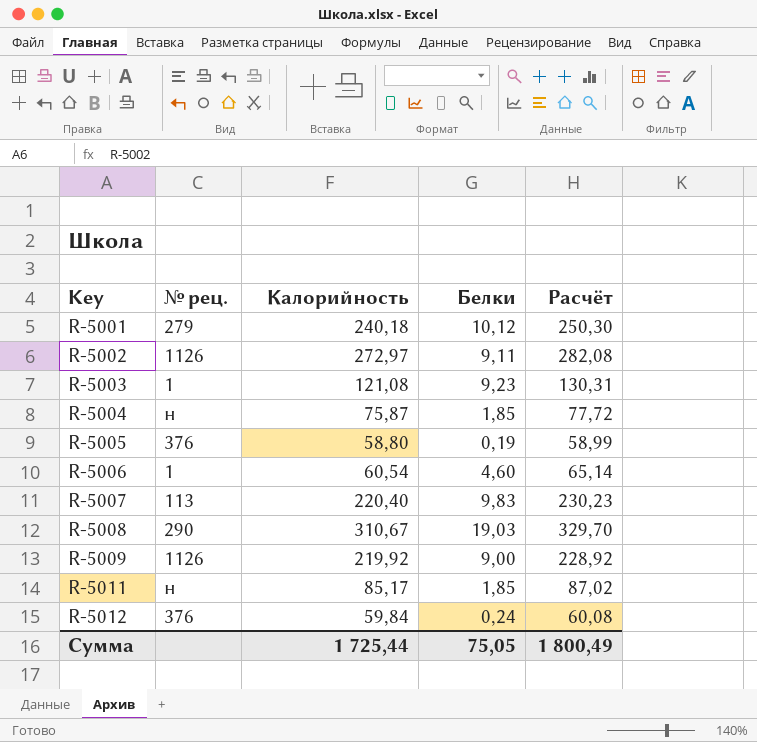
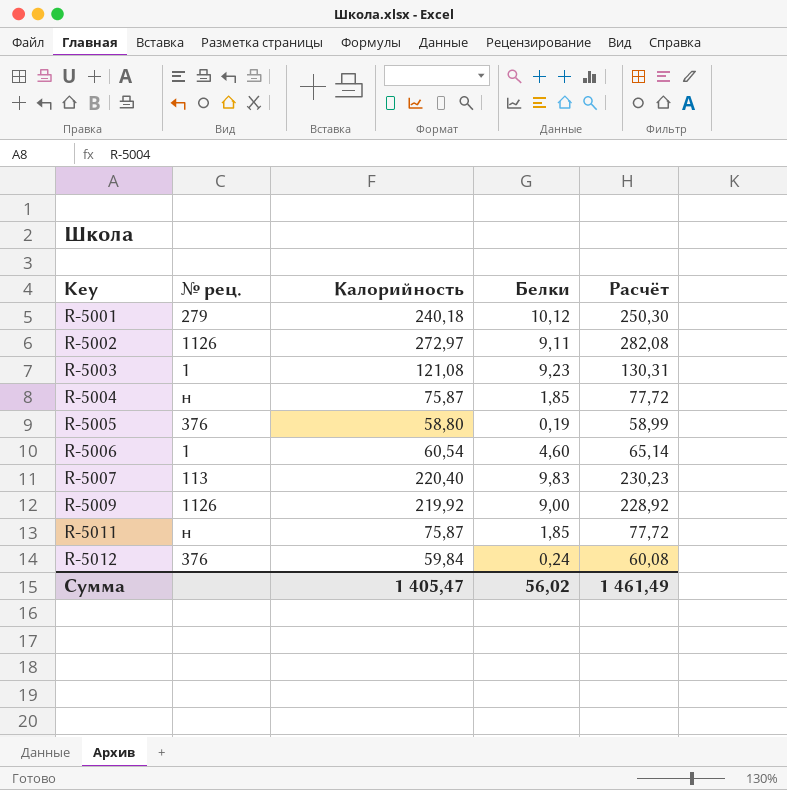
row R-5008: 290 | 310,67 | 19,03 | 329,70 -> none
R-5011 | Калорийность: 85,17 -> 75,87
R-5011 | Расчёт: 87,02 -> 77,72
Сумма | Калорийность: 1 725,44 -> 1 405,47
Сумма | Белки: 75,05 -> 56,02
Сумма | Расчёт: 1 800,49 -> 1 461,49

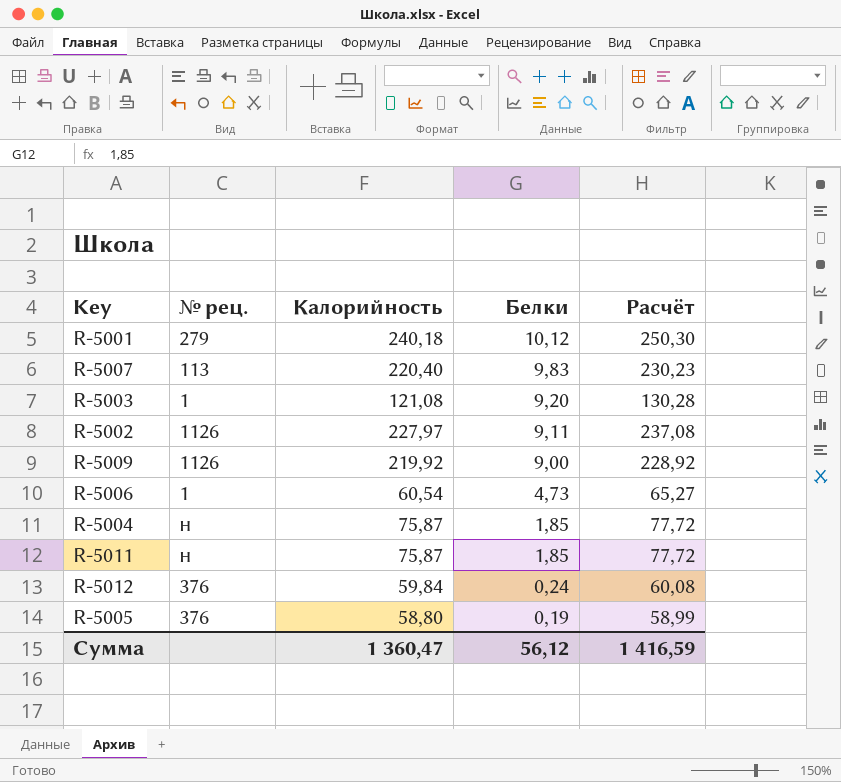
row order: Key ascending -> Белки descending
R-5003 | Белки: 9,23 -> 9,20
R-5003 | Расчёт: 130,31 -> 130,28
R-5002 | Калорийность: 272,97 -> 227,97
R-5002 | Расчёт: 282,08 -> 237,08
R-5006 | Белки: 4,60 -> 4,73
R-5006 | Расчёт: 65,14 -> 65,27
Сумма | Калорийность: 1 405,47 -> 1 360,47
Сумма | Белки: 56,02 -> 56,12
Сумма | Расчёт: 1 461,49 -> 1 416,59

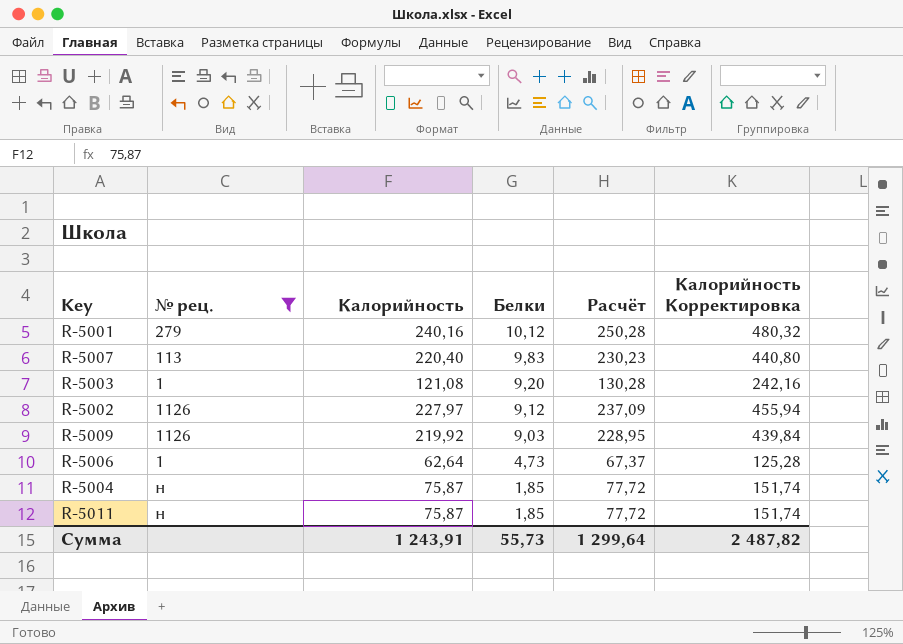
filter: none -> № рец. != 376
column Калорийность Корректировка | formula: none -> [Калорийность] * 2
R-5001 | Калорийность: 240,18 -> 240,16
R-5001 | Расчёт: 250,30 -> 250,28
R-5002 | Белки: 9,11 -> 9,12
R-5002 | Расчёт: 237,08 -> 237,09
R-5009 | Белки: 9,00 -> 9,03
R-5009 | Расчёт: 228,92 -> 228,95
R-5006 | Калорийность: 60,54 -> 62,64
R-5006 | Расчёт: 65,27 -> 67,37
Сумма | Калорийность: 1 360,47 -> 1 243,91
Сумма | Белки: 56,12 -> 55,73
Сумма | Расчёт: 1 416,59 -> 1 299,64

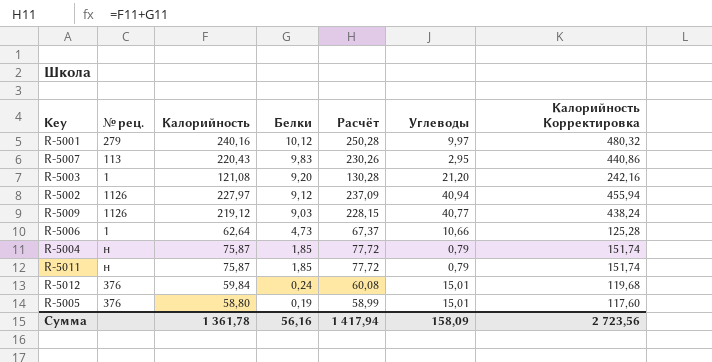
filter: № рец. != 376 -> none
column Углеводы | position: none -> 6
R-5007 | Калорийность: 220,40 -> 220,43
R-5007 | Расчёт: 230,23 -> 230,26
R-5007 | Калорийность Корректировка: 440,80 -> 440,86
R-5009 | Калорийность: 219,92 -> 219,12
R-5009 | Расчёт: 228,95 -> 228,15
R-5009 | Калорийность Корректировка: 439,84 -> 438,24
Сумма | Калорийность: 1 243,91 -> 1 361,78
Сумма | Белки: 55,73 -> 56,16
Сумма | Расчёт: 1 299,64 -> 1 417,94
Сумма | Калорийность Корректировка: 2 487,82 -> 2 723,56

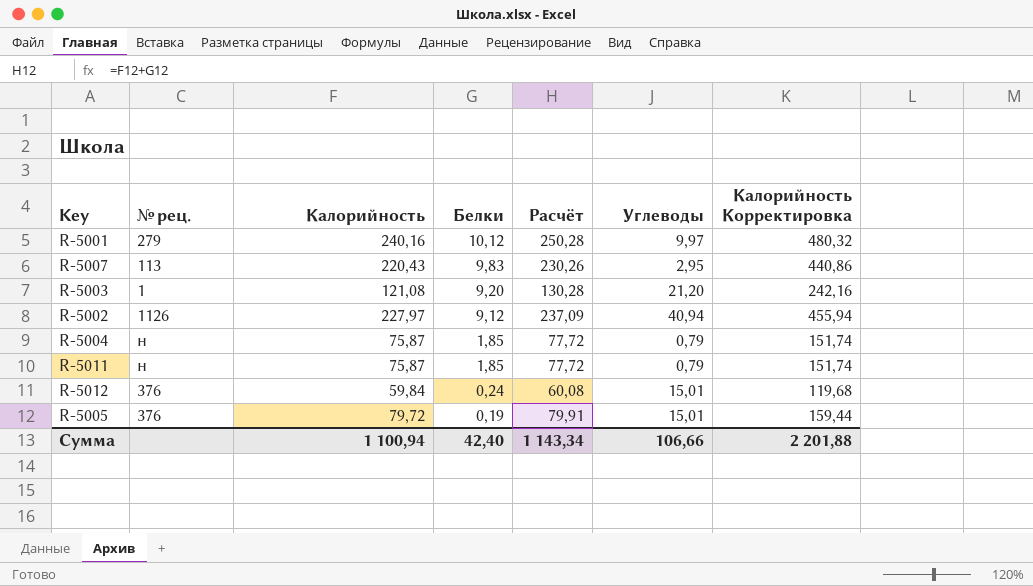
row R-5009: 1126 | 219,12 | 9,03 | 228,15 | 40,77 | 438,24 -> none
row R-5006: 1 | 62,64 | 4,73 | 67,37 | 10,66 | 125,28 -> none
R-5005 | Калорийность: 58,80 -> 79,72
R-5005 | Расчёт: 58,99 -> 79,91
R-5005 | Калорийность Корректировка: 117,60 -> 159,44
Сумма | Калорийность: 1 361,78 -> 1 100,94
Сумма | Белки: 56,16 -> 42,40
Сумма | Расчёт: 1 417,94 -> 1 143,34
Сумма | Углеводы: 158,09 -> 106,66
Сумма | Калорийность Корректировка: 2 723,56 -> 2 201,88

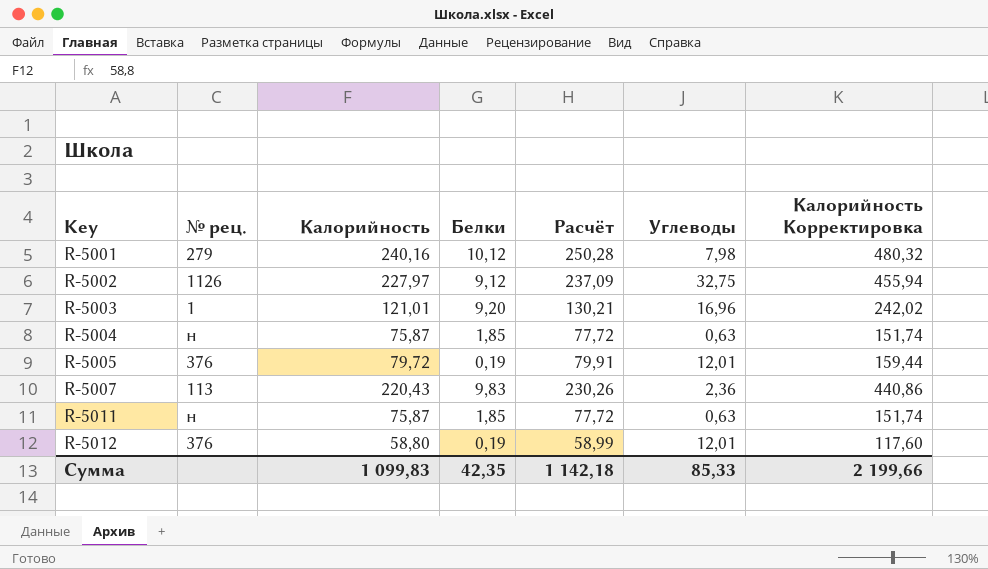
row order: Белки descending -> Key ascending
R-5001 | Углеводы: 9,97 -> 7,98
R-5002 | Углеводы: 40,94 -> 32,75
R-5003 | Калорийность: 121,08 -> 121,01
R-5003 | Расчёт: 130,28 -> 130,21
R-5003 | Углеводы: 21,20 -> 16,96
R-5003 | Калорийность Корректировка: 242,16 -> 242,02
R-5004 | Углеводы: 0,79 -> 0,63
R-5005 | Углеводы: 15,01 -> 12,01
R-5007 | Углеводы: 2,95 -> 2,36
R-5011 | Углеводы: 0,79 -> 0,63
R-5012 | Калорийность: 59,84 -> 58,80
R-5012 | Белки: 0,24 -> 0,19
R-5012 | Расчёт: 60,08 -> 58,99
R-5012 | Углеводы: 15,01 -> 12,01
R-5012 | Калорийность Корректировка: 119,68 -> 117,60
Сумма | Калорийность: 1 100,94 -> 1 099,83
Сумма | Белки: 42,40 -> 42,35
Сумма | Расчёт: 1 143,34 -> 1 142,18
Сумма | Углеводы: 106,66 -> 85,33
Сумма | Калорийность Корректировка: 2 201,88 -> 2 199,66

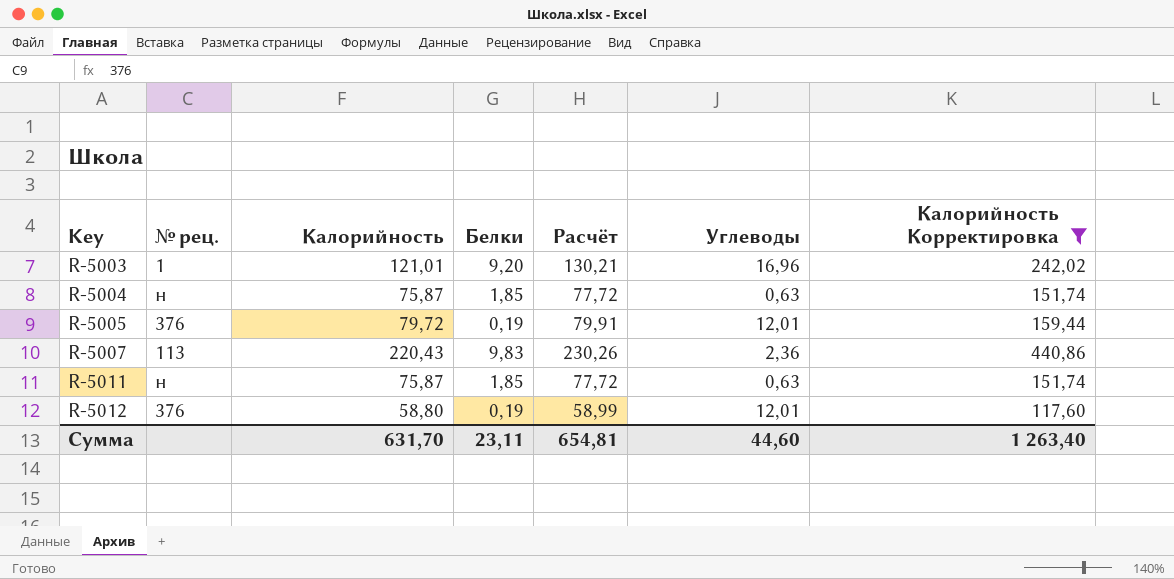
filter: none -> Калорийность Корректировка <= 440,86
Сумма | Калорийность: 1 099,83 -> 631,70
Сумма | Белки: 42,35 -> 23,11
Сумма | Расчёт: 1 142,18 -> 654,81
Сумма | Углеводы: 85,33 -> 44,60
Сумма | Калорийность Корректировка: 2 199,66 -> 1 263,40

